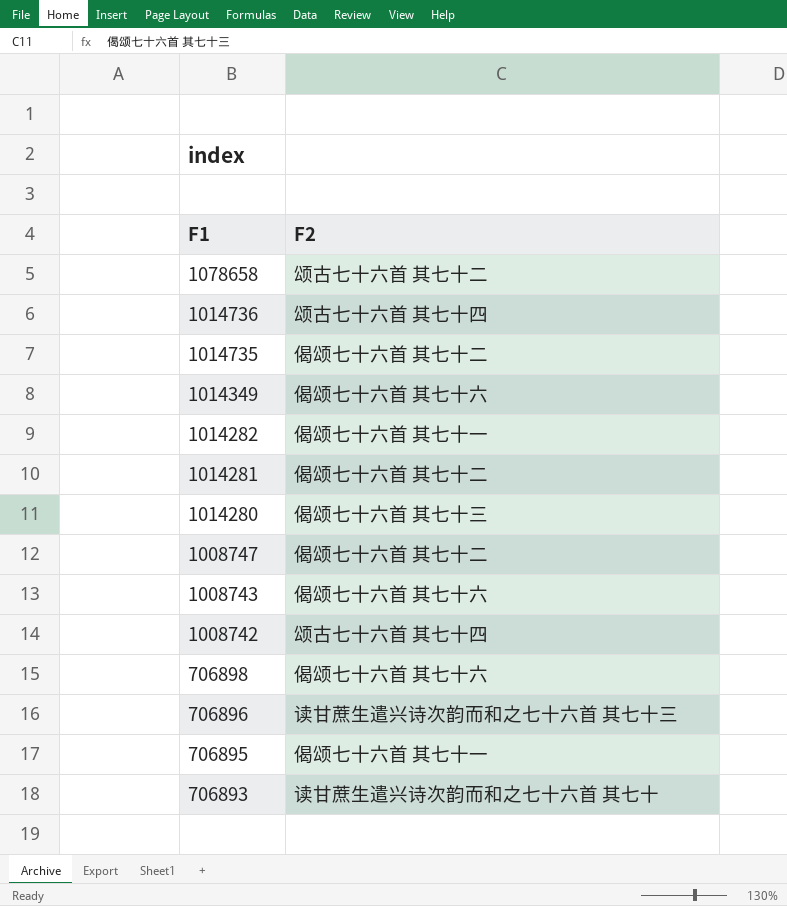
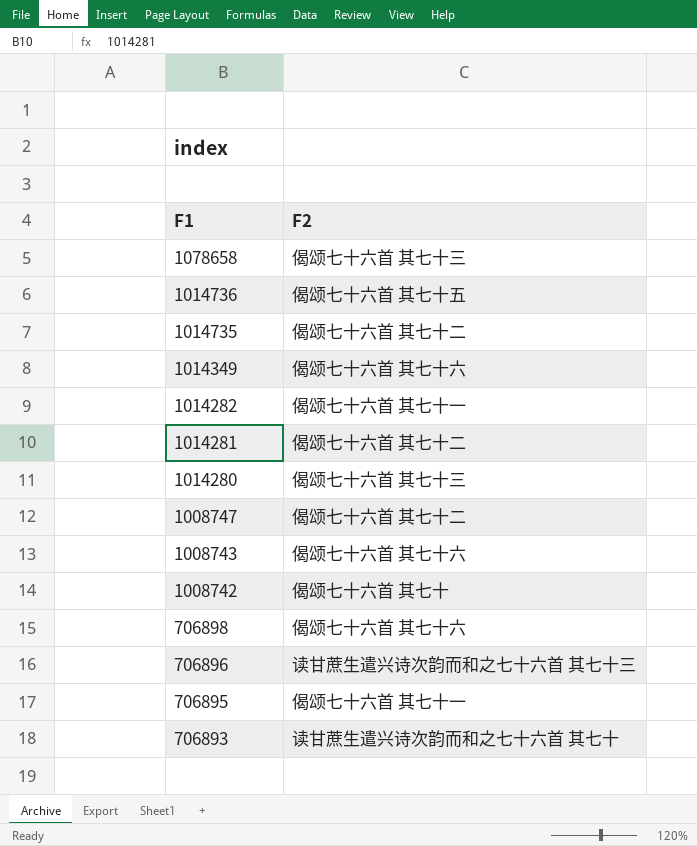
1078658 | F2: 颂古七十六首 其七十二 -> 偈颂七十六首 其七十三
1014736 | F2: 颂古七十六首 其七十四 -> 偈颂七十六首 其七十五
1008742 | F2: 颂古七十六首 其七十四 -> 偈颂七十六首 其七十

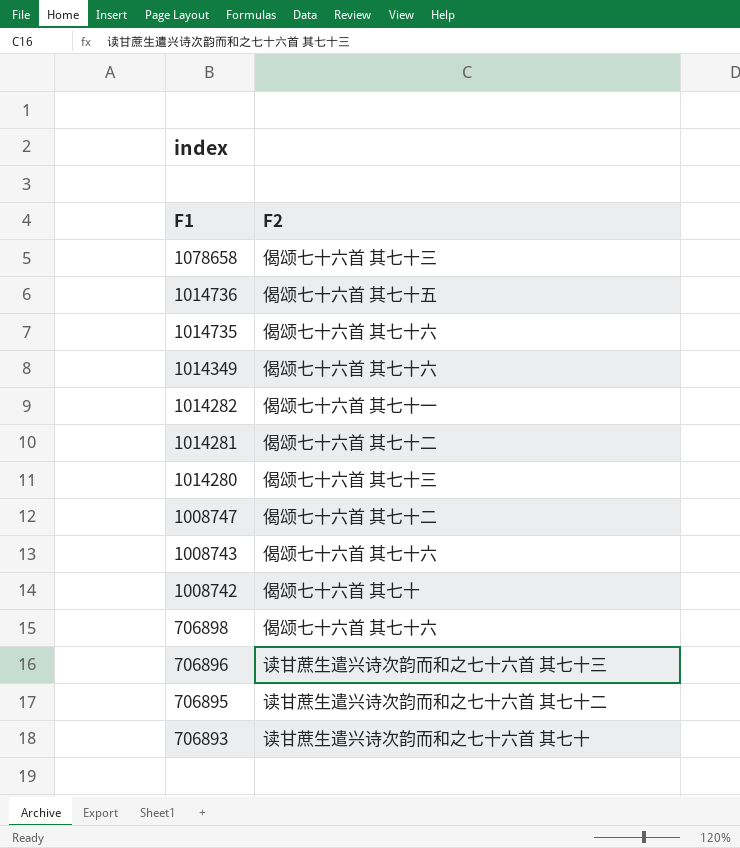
1014735 | F2: 偈颂七十六首 其七十二 -> 偈颂七十六首 其七十六
706895 | F2: 偈颂七十六首 其七十一 -> 读甘蔗生遣兴诗次韵而和之七十六首 其七十二

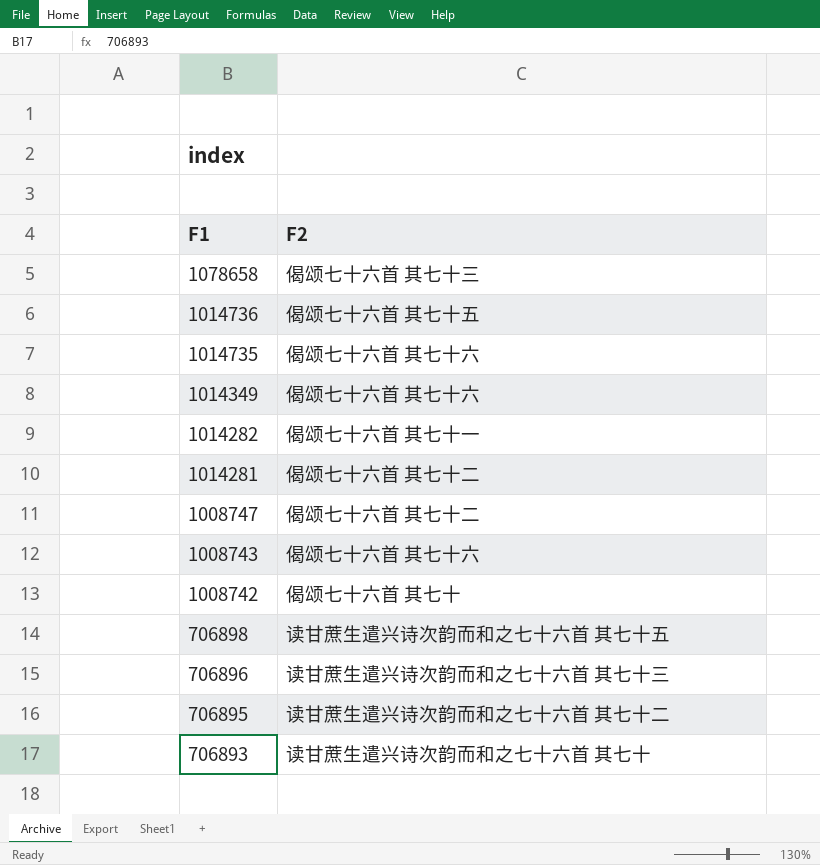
row 1014280: 偈颂七十六首 其七十三 -> none
706898 | F2: 偈颂七十六首 其七十六 -> 读甘蔗生遣兴诗次韵而和之七十六首 其七十五

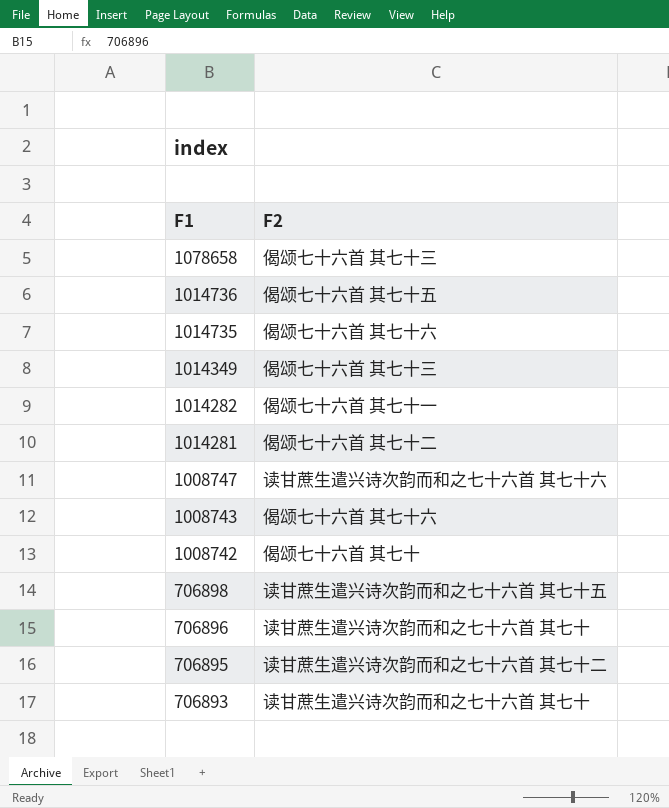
1014349 | F2: 偈颂七十六首 其七十六 -> 偈颂七十六首 其七十三
1008747 | F2: 偈颂七十六首 其七十二 -> 读甘蔗生遣兴诗次韵而和之七十六首 其七十六
706896 | F2: 读甘蔗生遣兴诗次韵而和之七十六首 其七十三 -> 读甘蔗生遣兴诗次韵而和之七十六首 其七十

